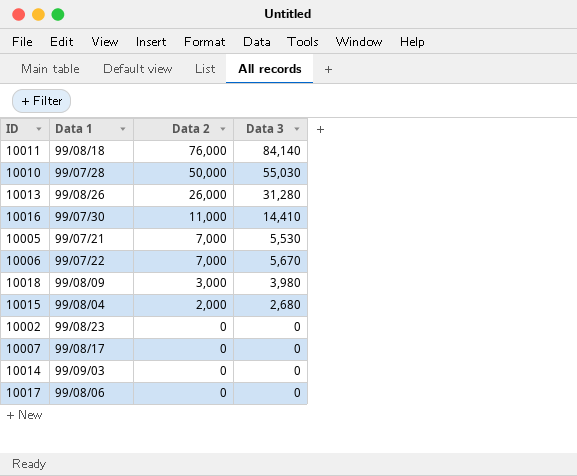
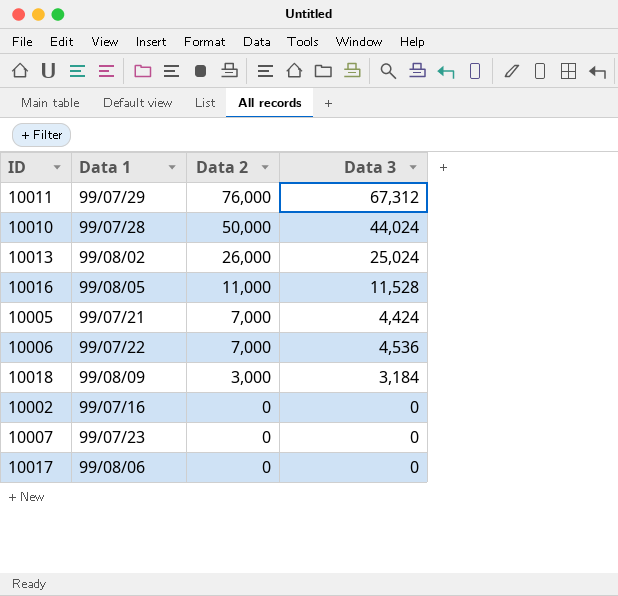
row 10015: 99/08/04 | 2,000 | 2,680 -> none
row 10014: 99/09/03 | 0 | 0 -> none
10011 | Data 1: 99/08/18 -> 99/07/29
10011 | Data 3: 84,140 -> 67,312
10010 | Data 3: 55,030 -> 44,024
10013 | Data 1: 99/08/26 -> 99/08/02
10013 | Data 3: 31,280 -> 25,024
10016 | Data 1: 99/07/30 -> 99/08/05
10016 | Data 3: 14,410 -> 11,528
10005 | Data 3: 5,530 -> 4,424
10006 | Data 3: 5,670 -> 4,536
10018 | Data 3: 3,980 -> 3,184
10002 | Data 1: 99/08/23 -> 99/07/16
10007 | Data 1: 99/08/17 -> 99/07/23

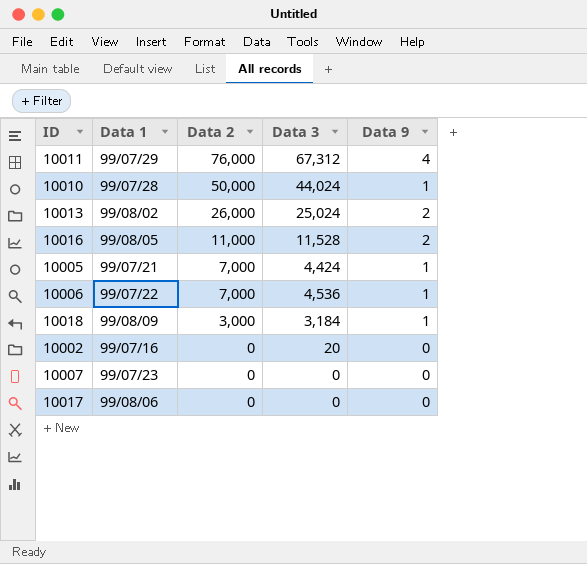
column Data 9 | position: none -> 5
10002 | Data 3: 0 -> 20

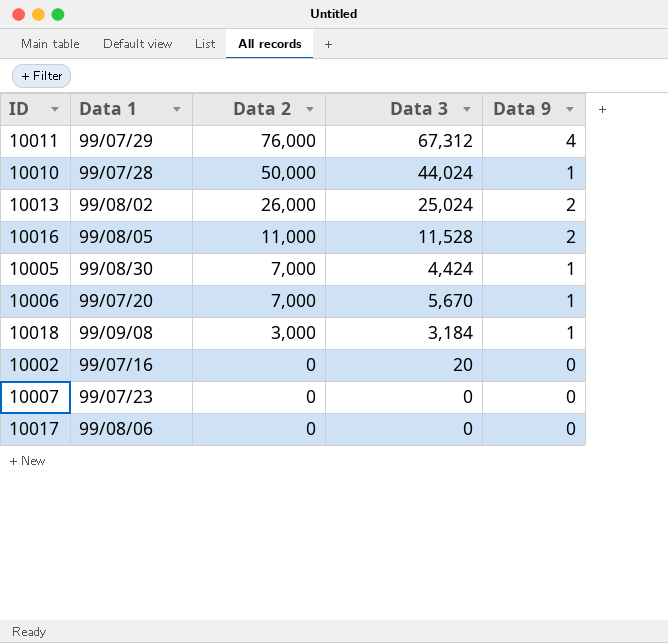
10005 | Data 1: 99/07/21 -> 99/08/30
10006 | Data 1: 99/07/22 -> 99/07/20
10006 | Data 3: 4,536 -> 5,670
10018 | Data 1: 99/08/09 -> 99/09/08

